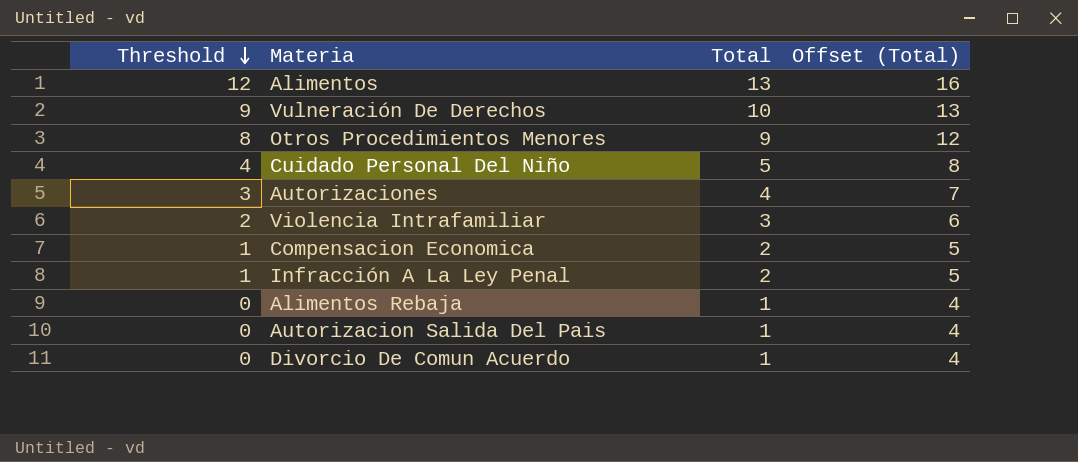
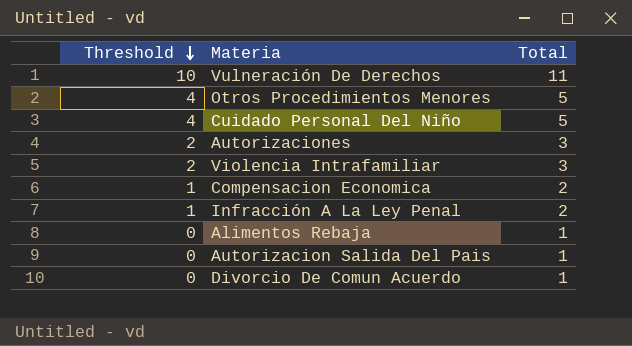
column Offset (Total) | formula: [Total] + 3 -> none
row Alimentos: 12 | 13 | 16 -> none
Vulneración De Derechos | Threshold: 9 -> 10
Vulneración De Derechos | Total: 10 -> 11
Otros Procedimientos Menores | Threshold: 8 -> 4
Otros Procedimientos Menores | Total: 9 -> 5
Autorizaciones | Threshold: 3 -> 2
Autorizaciones | Total: 4 -> 3

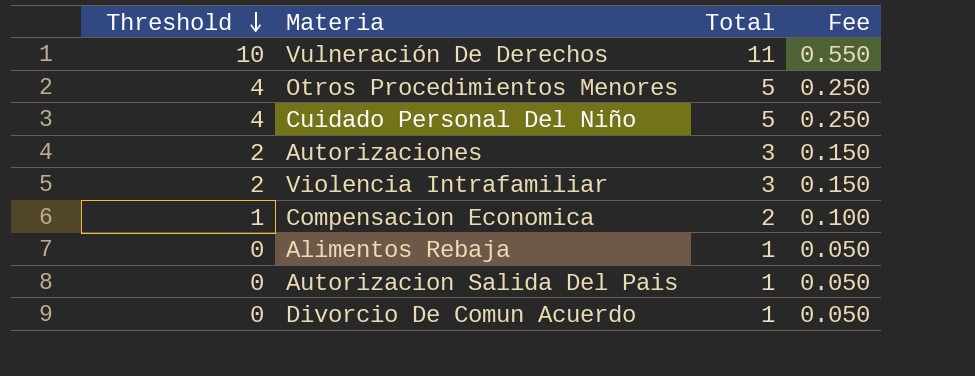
column Fee | formula: none -> [Total] * 0.05
row Infracción A La Ley Penal: 1 | 2 -> none

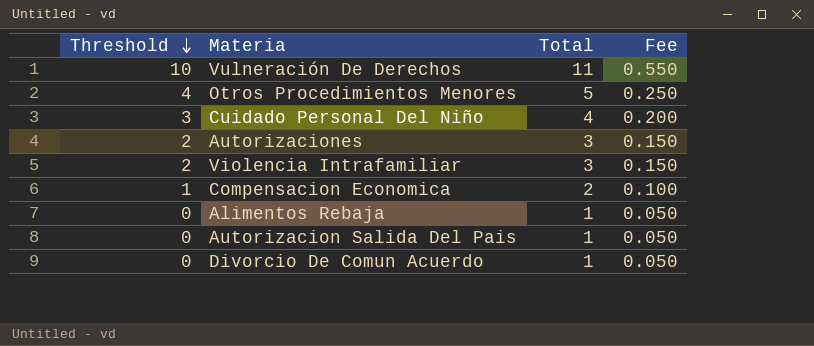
Cuidado Personal Del Niño | Threshold: 4 -> 3
Cuidado Personal Del Niño | Total: 5 -> 4
Cuidado Personal Del Niño | Fee: 0.250 -> 0.200

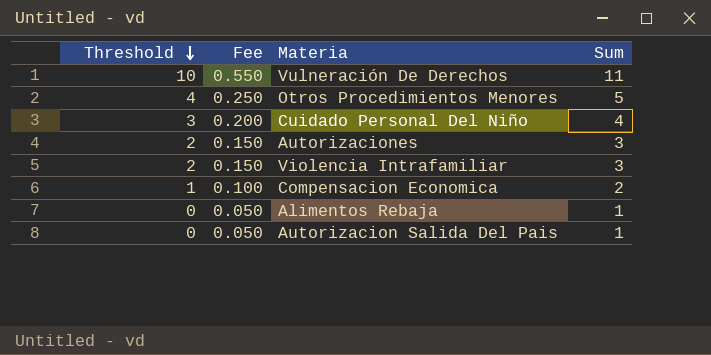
column Fee | position: 4 -> 2
column name: Total -> Sum
row Divorcio De Comun Acuerdo: 0 | 1 | 0.050 -> none

